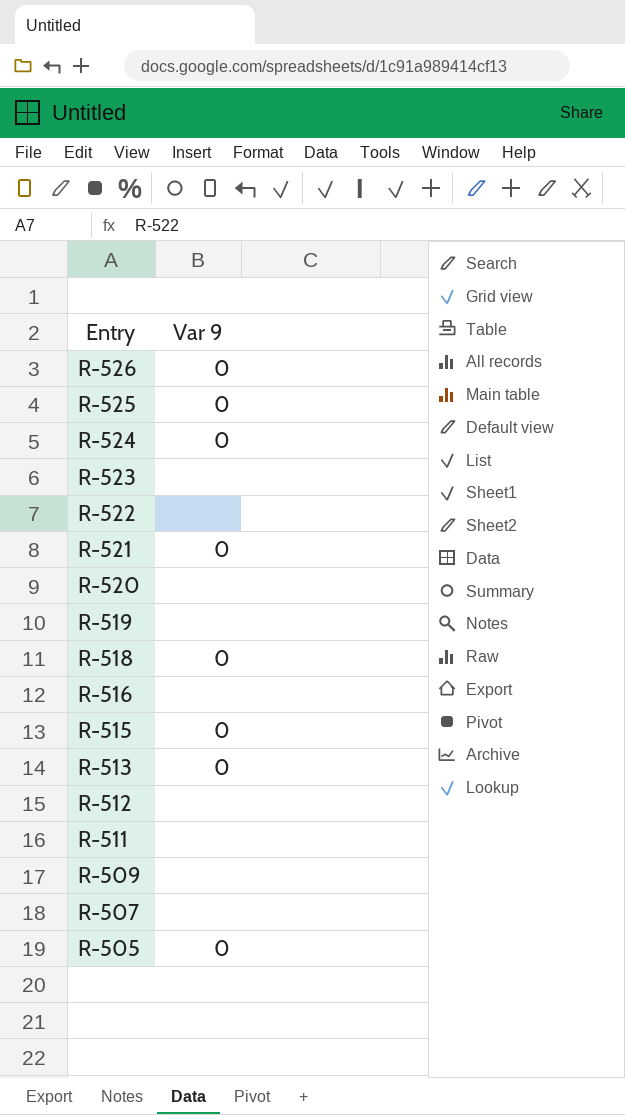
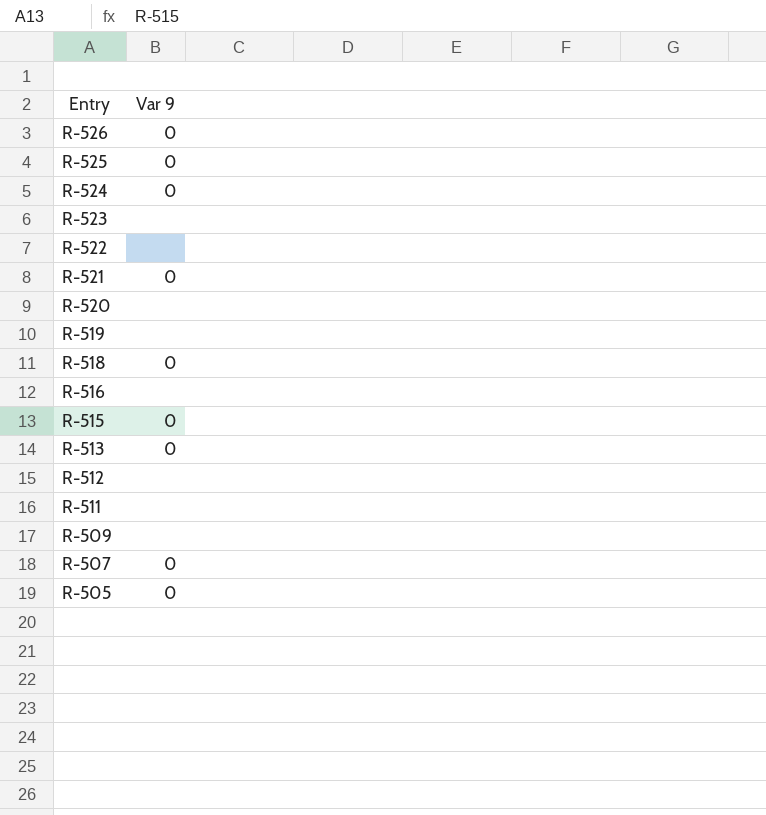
R-507 | Var 9: none -> 0

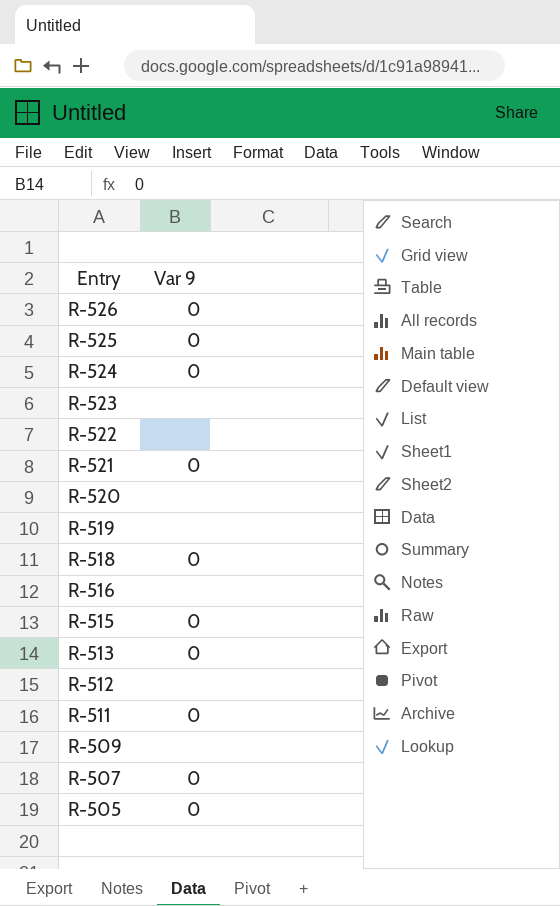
R-511 | Var 9: none -> 0

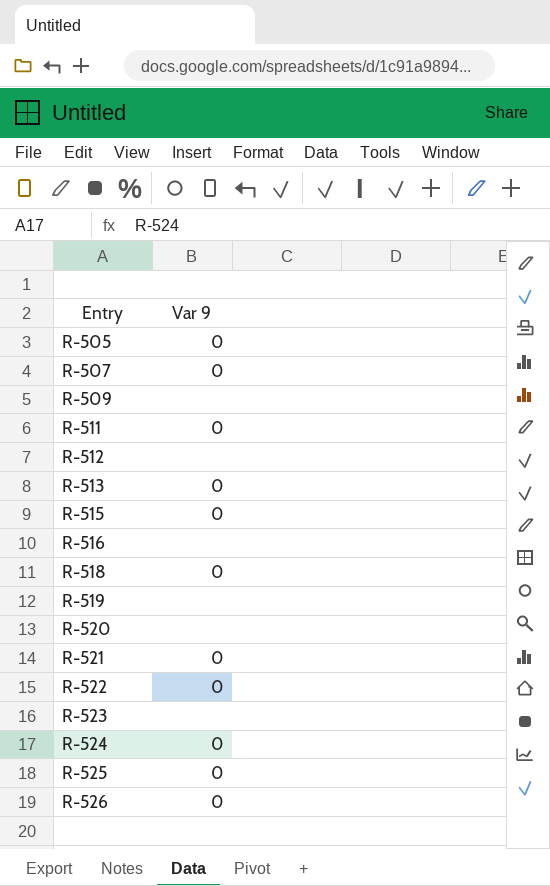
row order: Entry descending -> Entry ascending
R-522 | Var 9: none -> 0

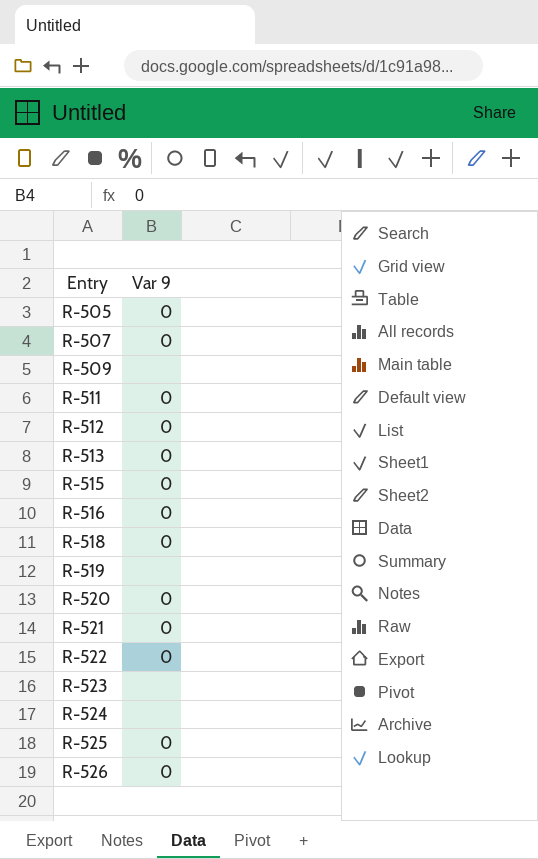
R-512 | Var 9: none -> 0
R-516 | Var 9: none -> 0
R-520 | Var 9: none -> 0
R-524 | Var 9: 0 -> none

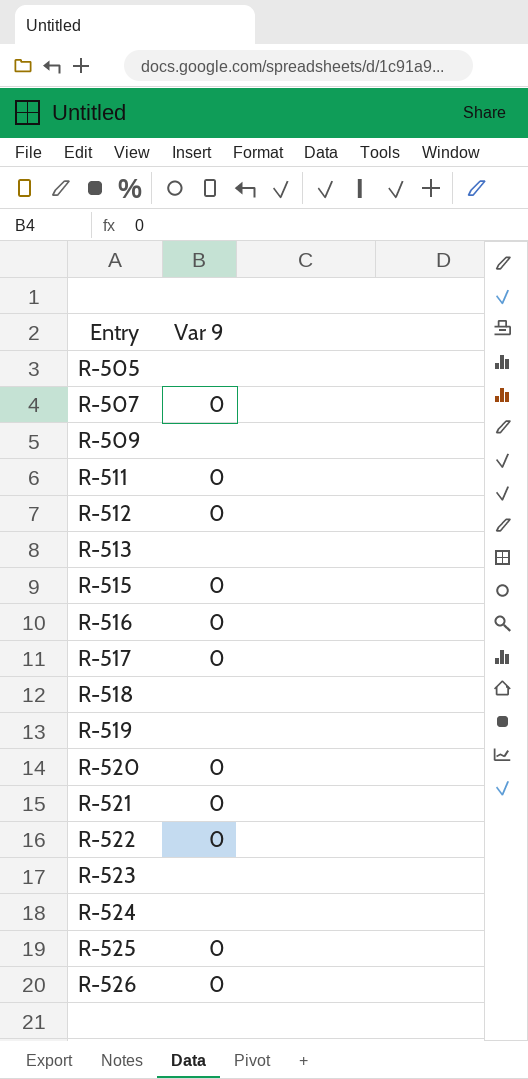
R-505 | Var 9: 0 -> none
R-513 | Var 9: 0 -> none
row R-517: none -> 0
R-518 | Var 9: 0 -> none

